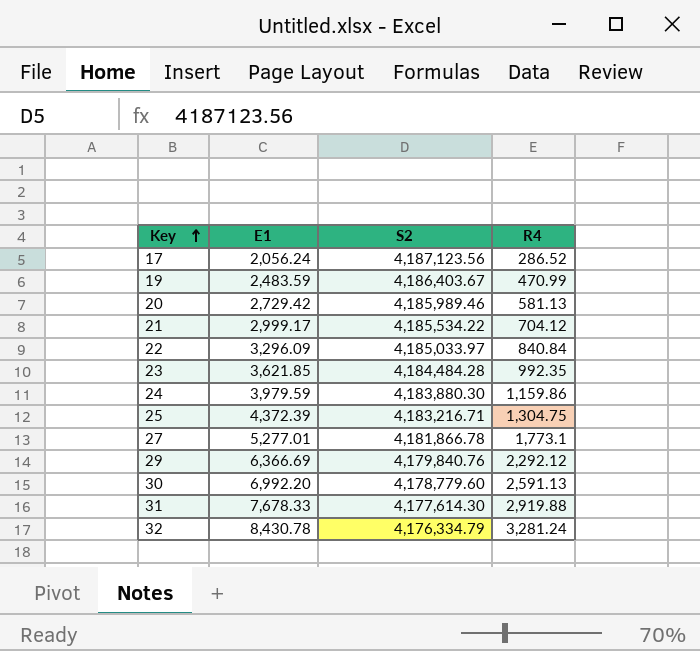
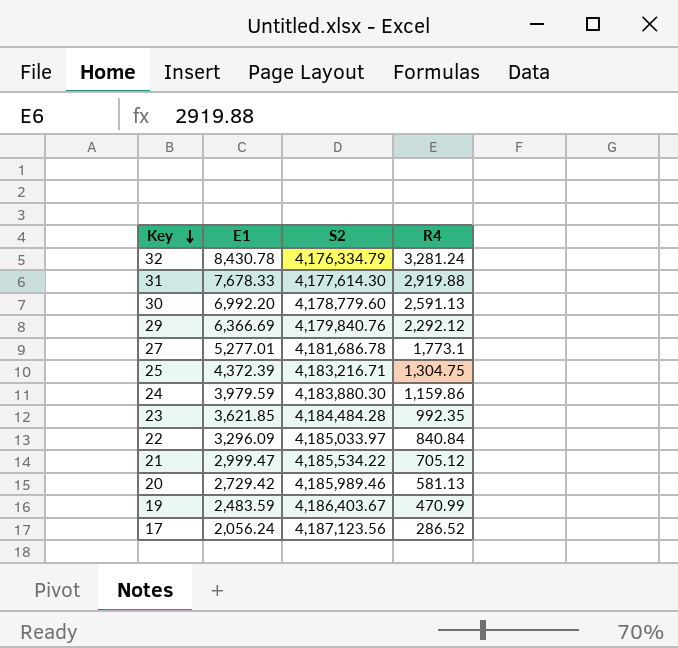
row order: Key ascending -> Key descending
27 | S2: 4,181,866.78 -> 4,181,686.78
21 | E1: 2,999.17 -> 2,999.47
21 | R4: 704.12 -> 705.12

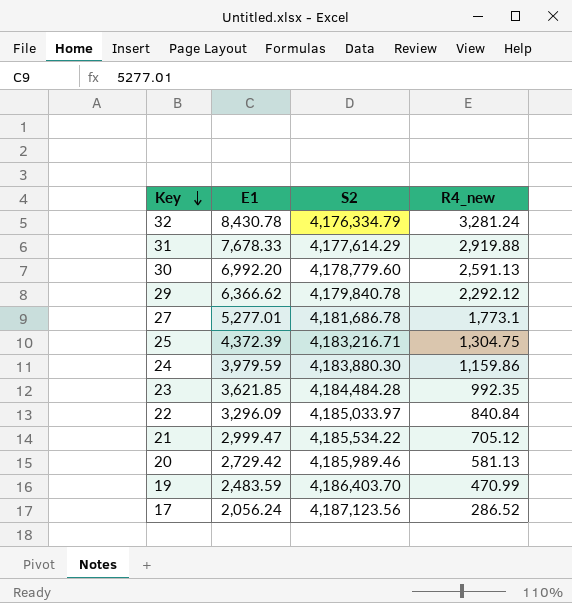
column name: R4 -> R4_new
31 | S2: 4,177,614.30 -> 4,177,614.29
29 | E1: 6,366.69 -> 6,366.62
29 | S2: 4,179,840.76 -> 4,179,840.78
19 | S2: 4,186,403.67 -> 4,186,403.70

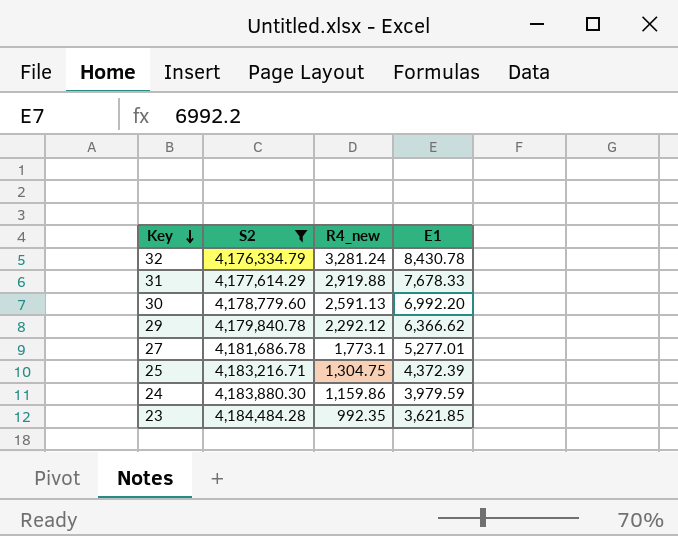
filter: none -> S2 <= 4,184,484.28
column E1 | position: 2 -> 4

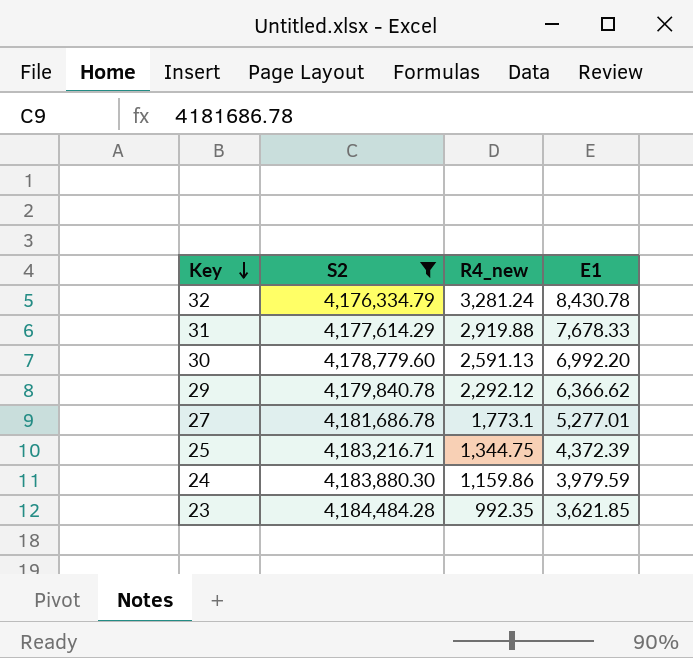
25 | R4_new: 1,304.75 -> 1,344.75

